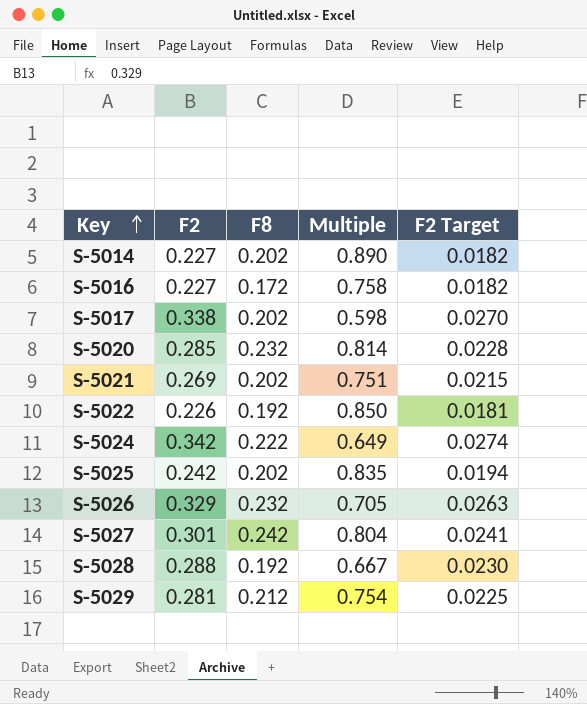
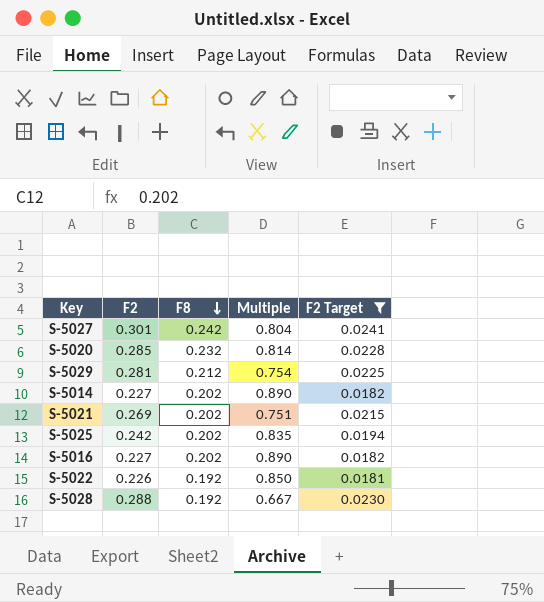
filter: none -> F2 Target <= 0.0241
row order: Key ascending -> F8 descending
S-5016 | F8: 0.172 -> 0.202
S-5016 | Multiple: 0.758 -> 0.890

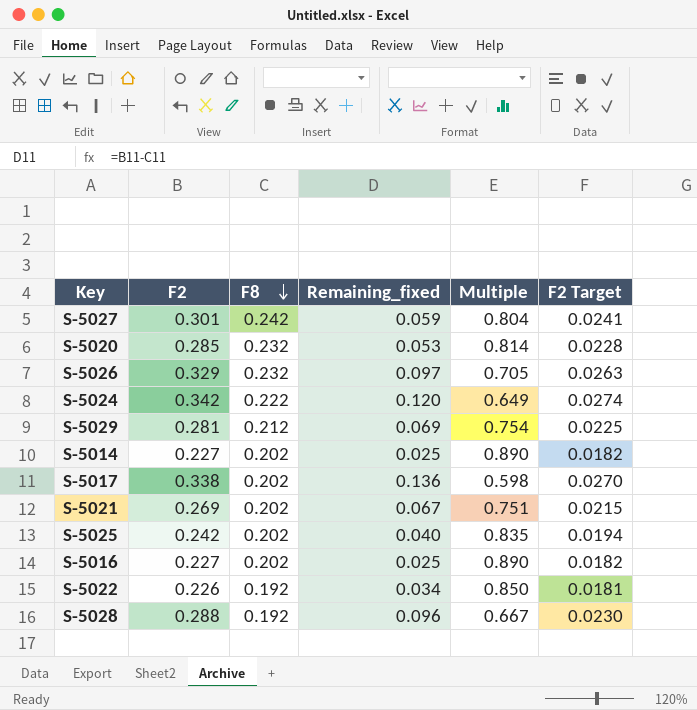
filter: F2 Target <= 0.0241 -> none
column Remaining_fixed | formula: none -> [F2] - [F8]

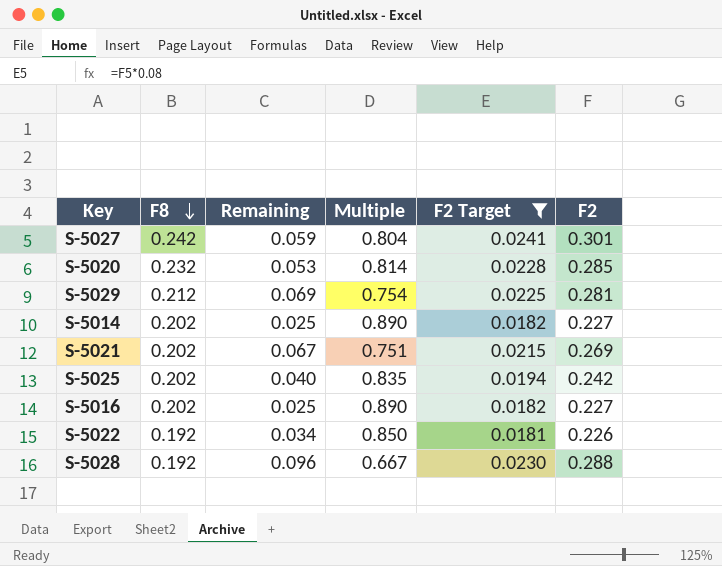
filter: none -> F2 Target <= 0.0241
column name: Remaining_fixed -> Remaining
column F2 | position: 2 -> 6

